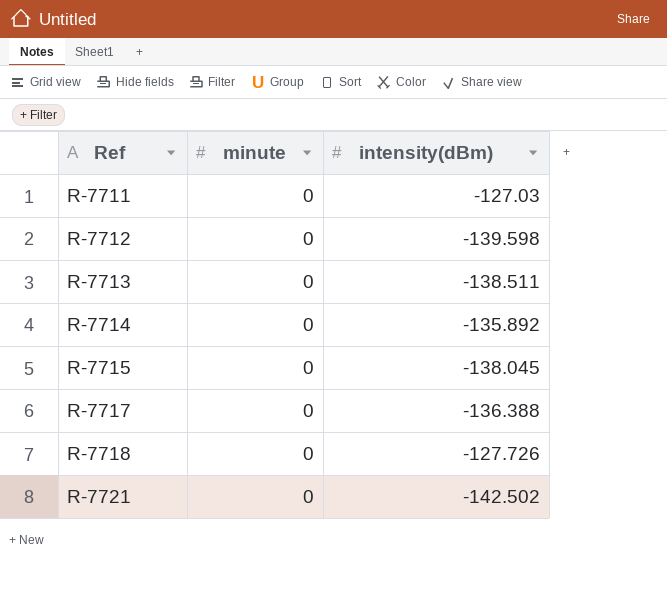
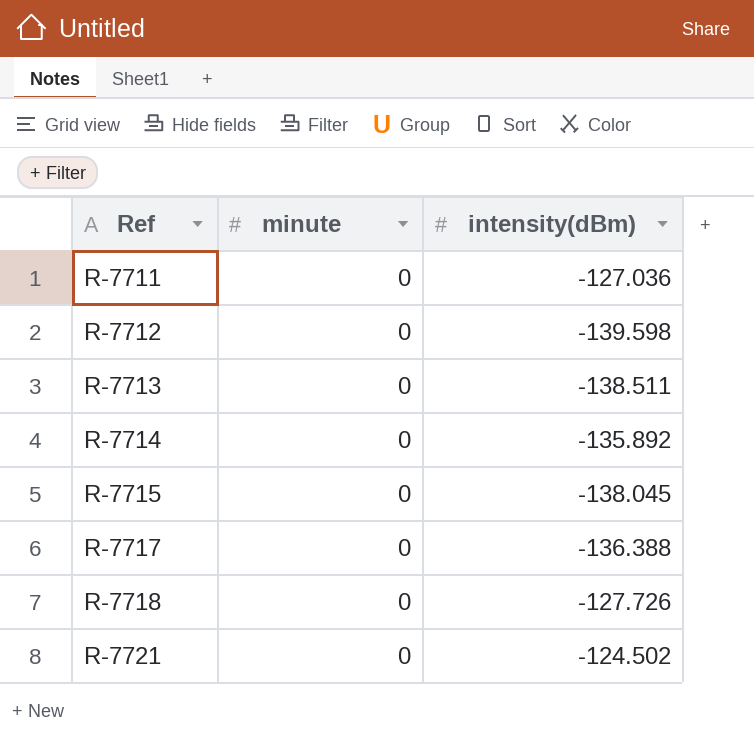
R-7711 | intensity(dBm): -127.03 -> -127.036
R-7721 | intensity(dBm): -142.502 -> -124.502

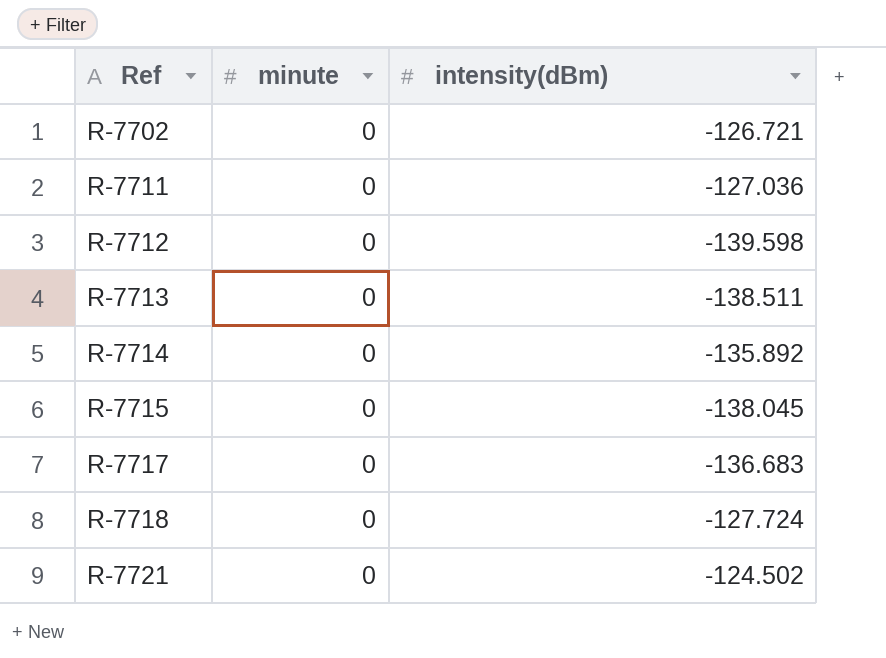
row R-7702: none -> 0 | -126.721
R-7717 | intensity(dBm): -136.388 -> -136.683
R-7718 | intensity(dBm): -127.726 -> -127.724

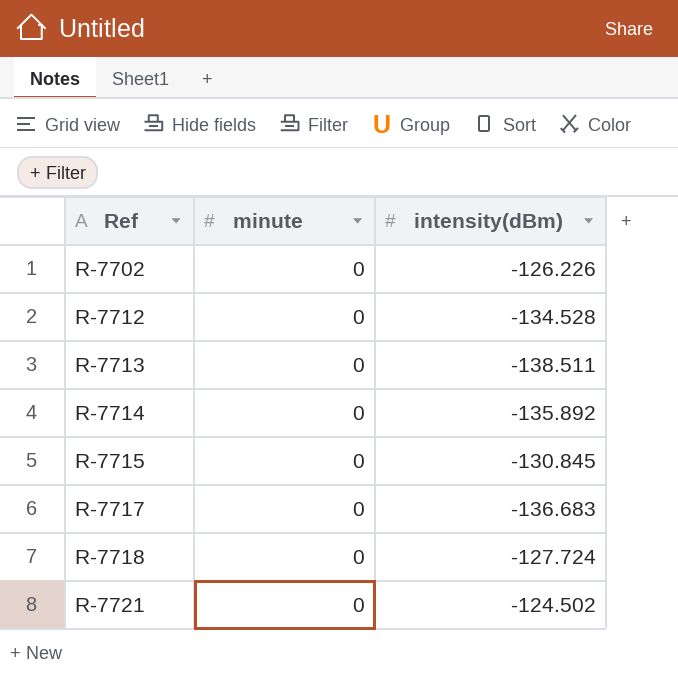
row R-7711: 0 | -127.036 -> none
R-7702 | intensity(dBm): -126.721 -> -126.226
R-7712 | intensity(dBm): -139.598 -> -134.528
R-7715 | intensity(dBm): -138.045 -> -130.845

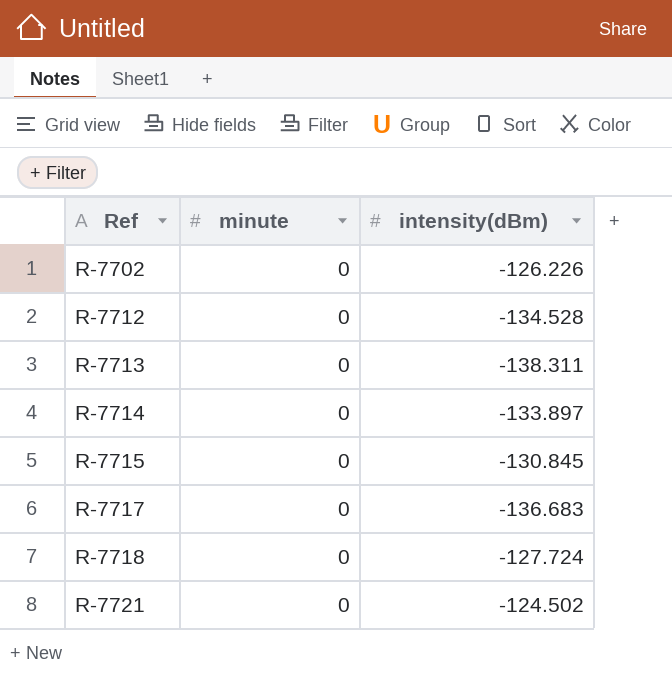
R-7713 | intensity(dBm): -138.511 -> -138.311
R-7714 | intensity(dBm): -135.892 -> -133.897

